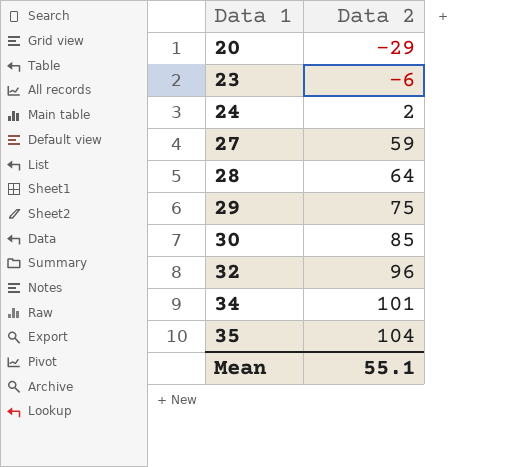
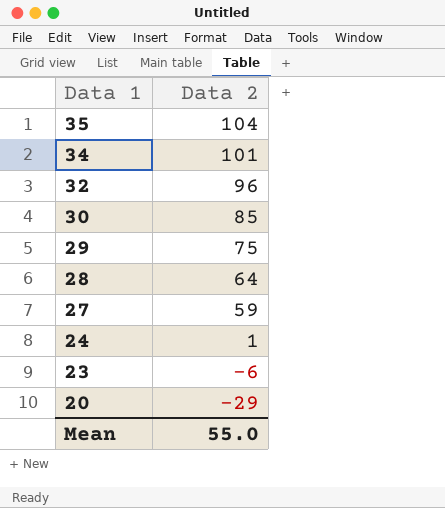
row order: Data 1 ascending -> Data 1 descending
24 | Data 2: 2 -> 1
Mean | Data 2: 55.1 -> 55.0

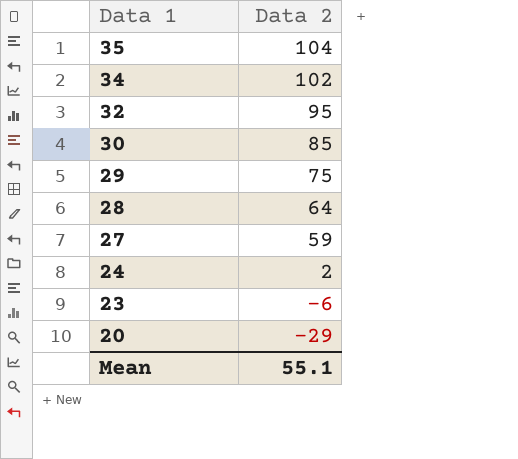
34 | Data 2: 101 -> 102
32 | Data 2: 96 -> 95
24 | Data 2: 1 -> 2
Mean | Data 2: 55.0 -> 55.1

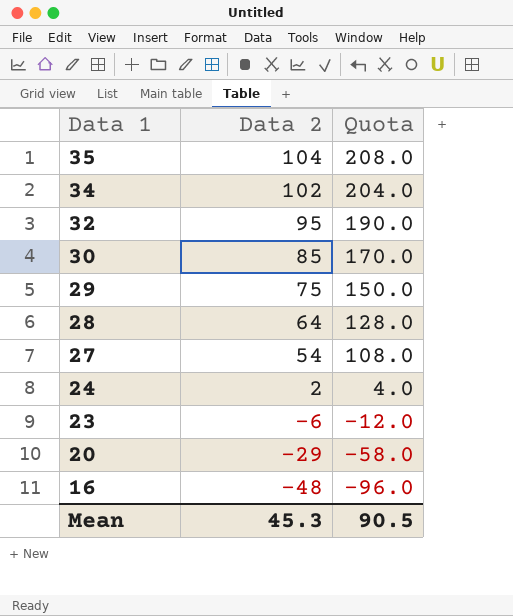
column Quota | formula: none -> [Data 2] * 2
27 | Data 2: 59 -> 54
row 16: none -> -48 | -96.0
Mean | Data 2: 55.1 -> 45.3

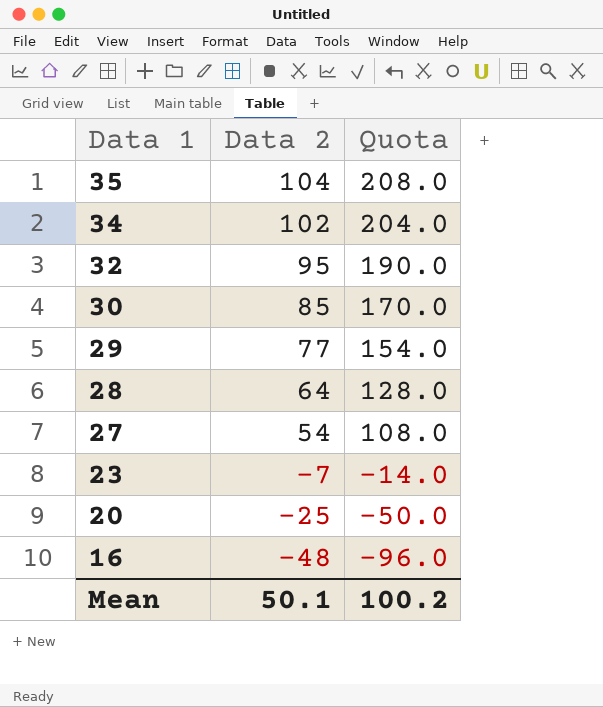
row 24: 2 | 4.0 -> none
29 | Data 2: 75 -> 77
29 | Quota: 150.0 -> 154.0
23 | Data 2: -6 -> -7
23 | Quota: -12.0 -> -14.0
20 | Data 2: -29 -> -25
20 | Quota: -58.0 -> -50.0
Mean | Data 2: 45.3 -> 50.1
Mean | Quota: 90.5 -> 100.2

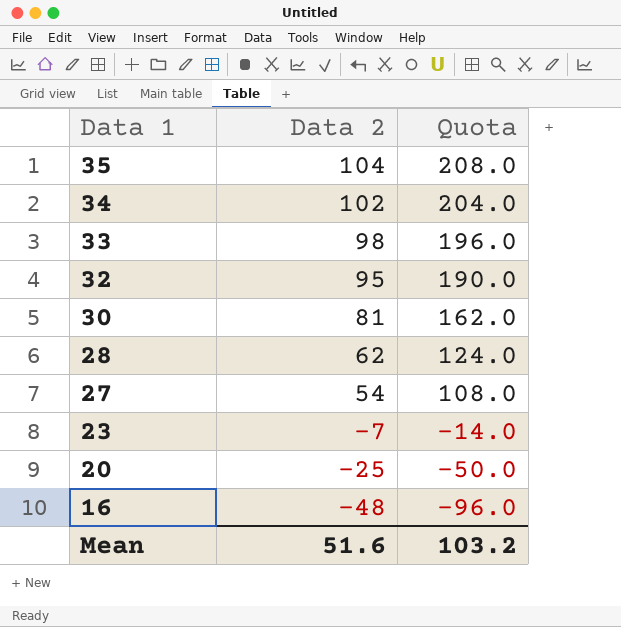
row 29: 77 | 154.0 -> none
row 33: none -> 98 | 196.0
30 | Data 2: 85 -> 81
30 | Quota: 170.0 -> 162.0
28 | Data 2: 64 -> 62
28 | Quota: 128.0 -> 124.0
Mean | Data 2: 50.1 -> 51.6
Mean | Quota: 100.2 -> 103.2

